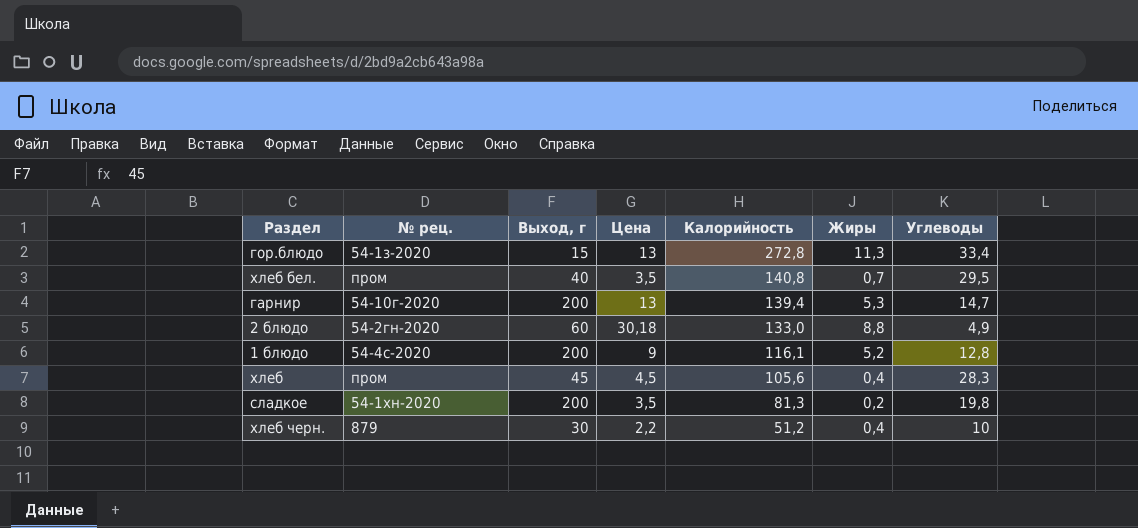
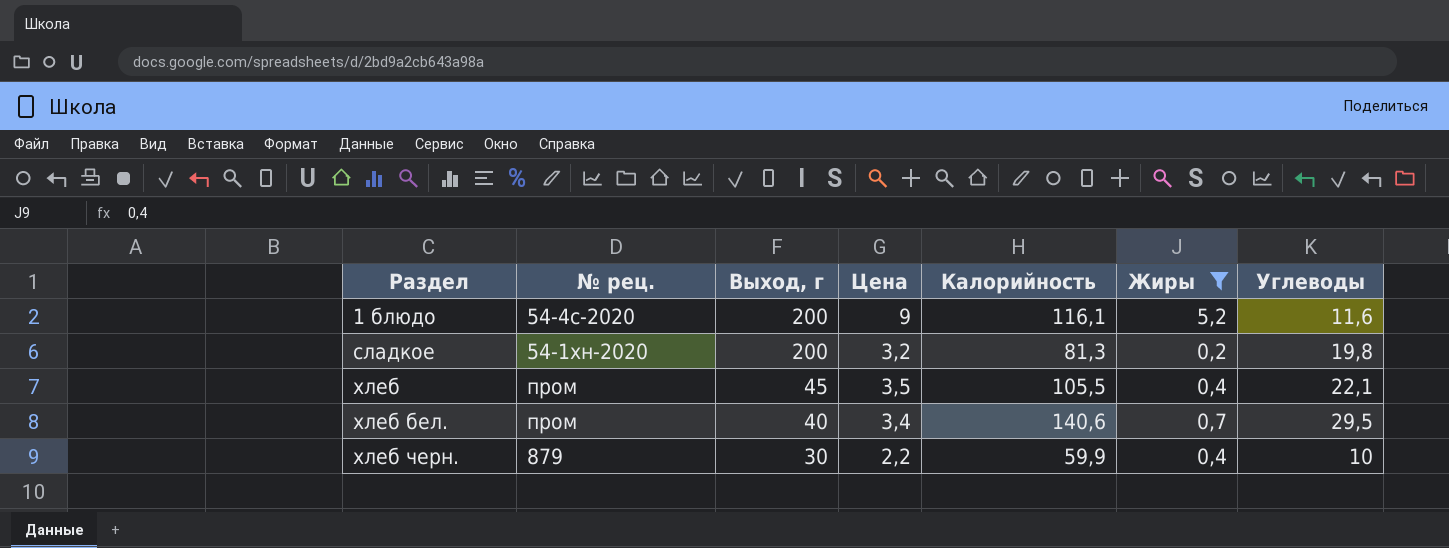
filter: none -> Жиры <= 5,2
row order: Калорийность descending -> Раздел ascending
1 блюдо | Углеводы: 12,8 -> 11,6
сладкое | Цена: 3,5 -> 3,2
хлеб | Цена: 4,5 -> 3,5
хлеб | Калорийность: 105,6 -> 105,5
хлеб | Углеводы: 28,3 -> 22,1
хлеб бел. | Цена: 3,5 -> 3,4
хлеб бел. | Калорийность: 140,8 -> 140,6
хлеб черн. | Калорийность: 51,2 -> 59,9

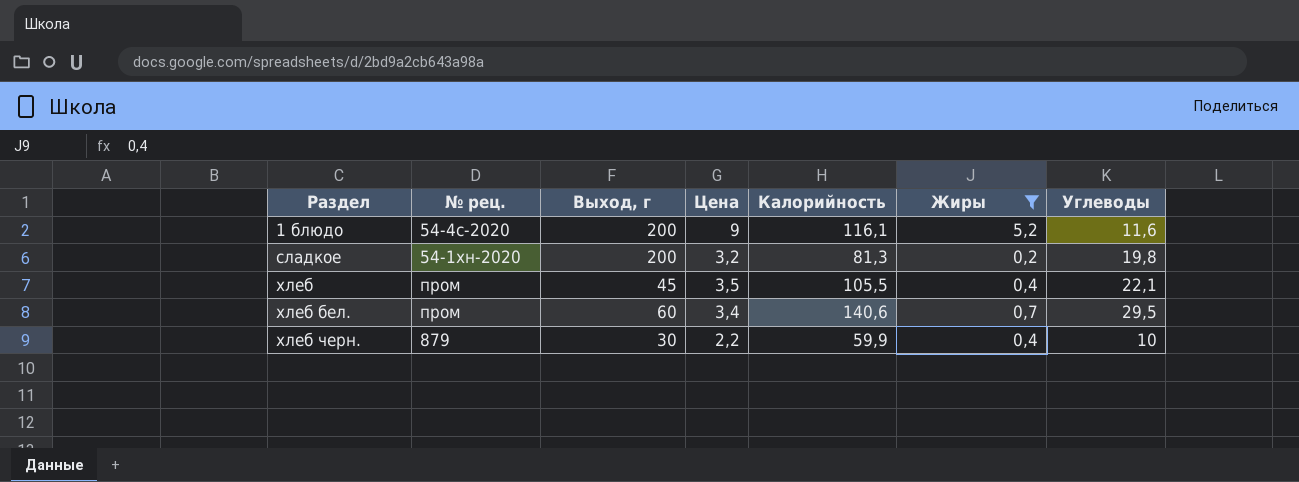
хлеб бел. | Выход, г: 40 -> 60

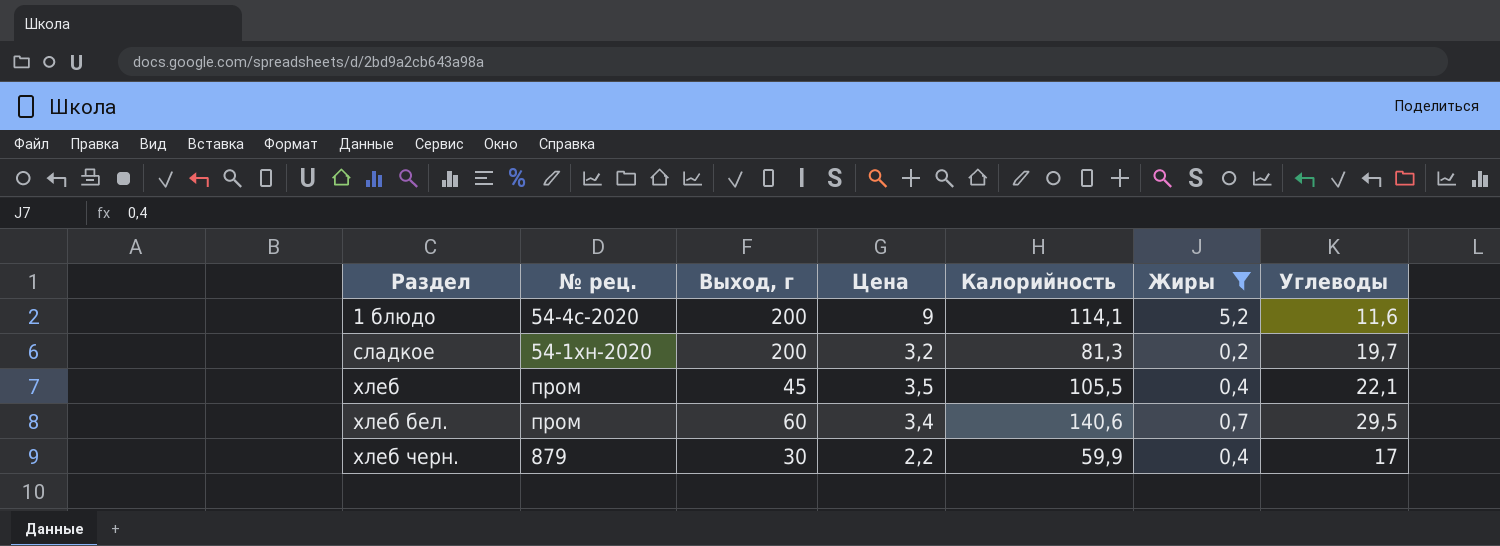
1 блюдо | Калорийность: 116,1 -> 114,1
сладкое | Углеводы: 19,8 -> 19,7
хлеб черн. | Углеводы: 10 -> 17

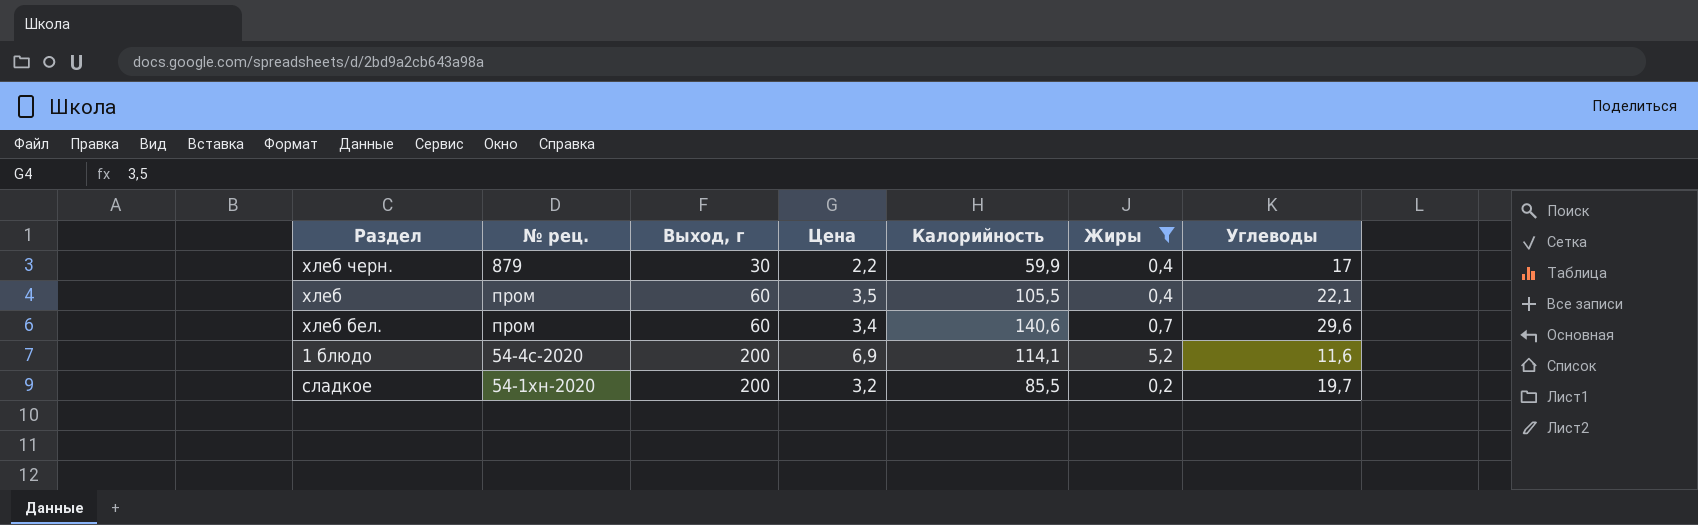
row order: Раздел ascending -> Выход, г ascending
хлеб | Выход, г: 45 -> 60
хлеб бел. | Углеводы: 29,5 -> 29,6
1 блюдо | Цена: 9 -> 6,9
сладкое | Калорийность: 81,3 -> 85,5

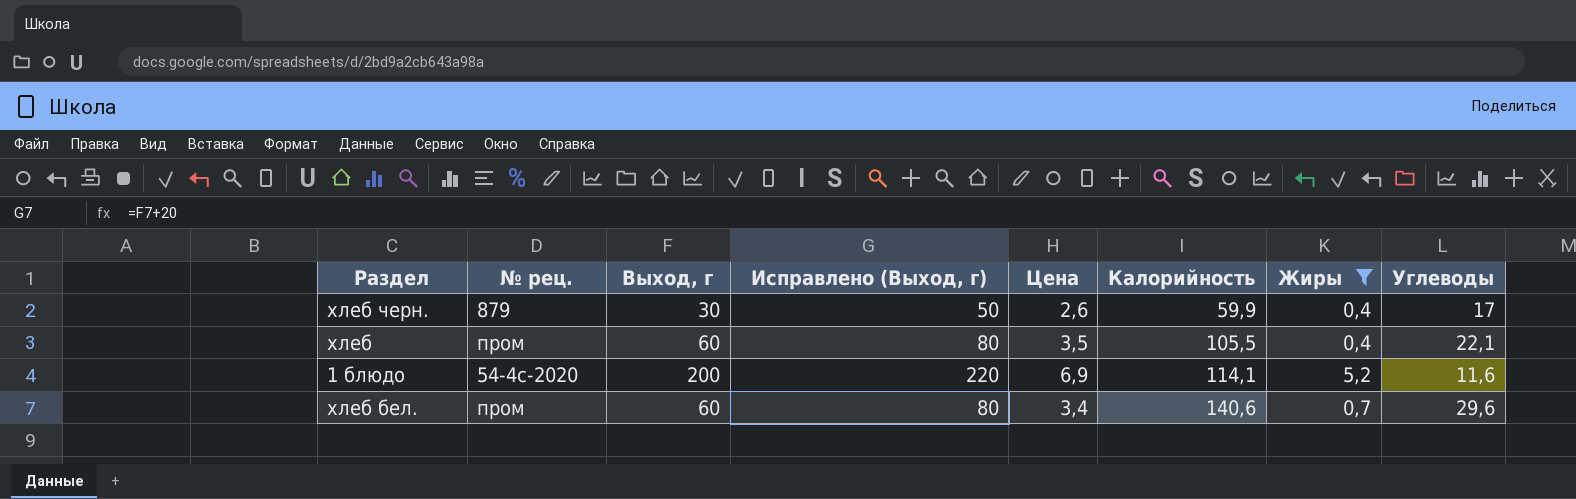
row order: Выход, г ascending -> Калорийность ascending
column Исправлено (Выход, г) | formula: none -> [Выход, г] + 20
row сладкое: 54-1хн-2020 | 200 | 3,2 | 85,5 | 0,2 | 19,7 -> none
хлеб черн. | Цена: 2,2 -> 2,6

